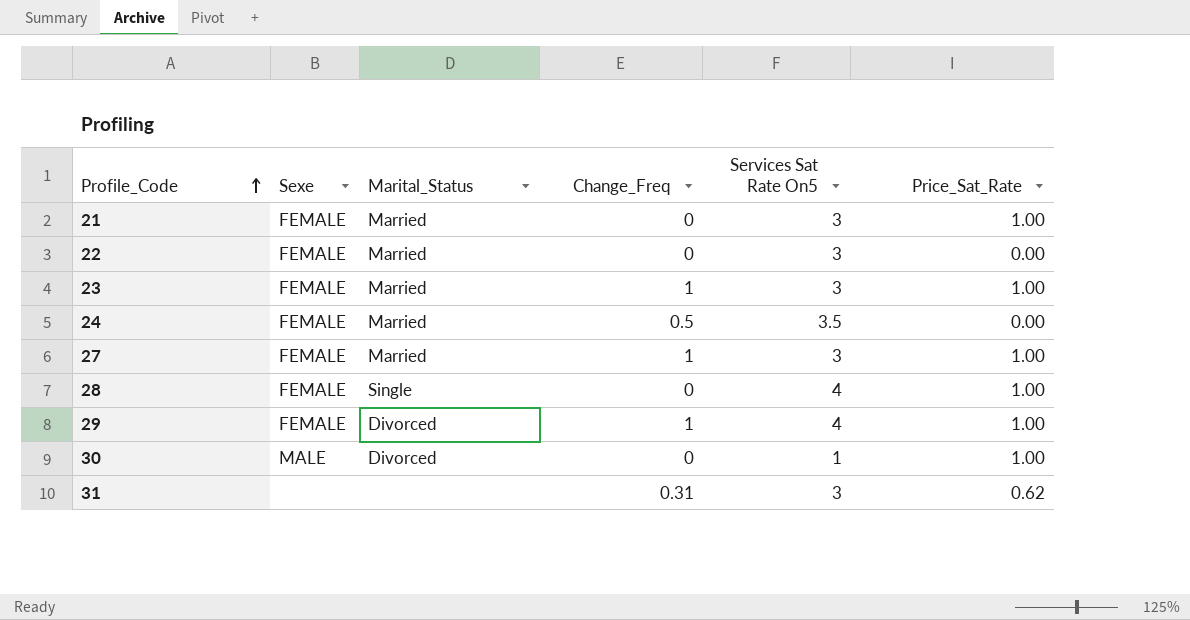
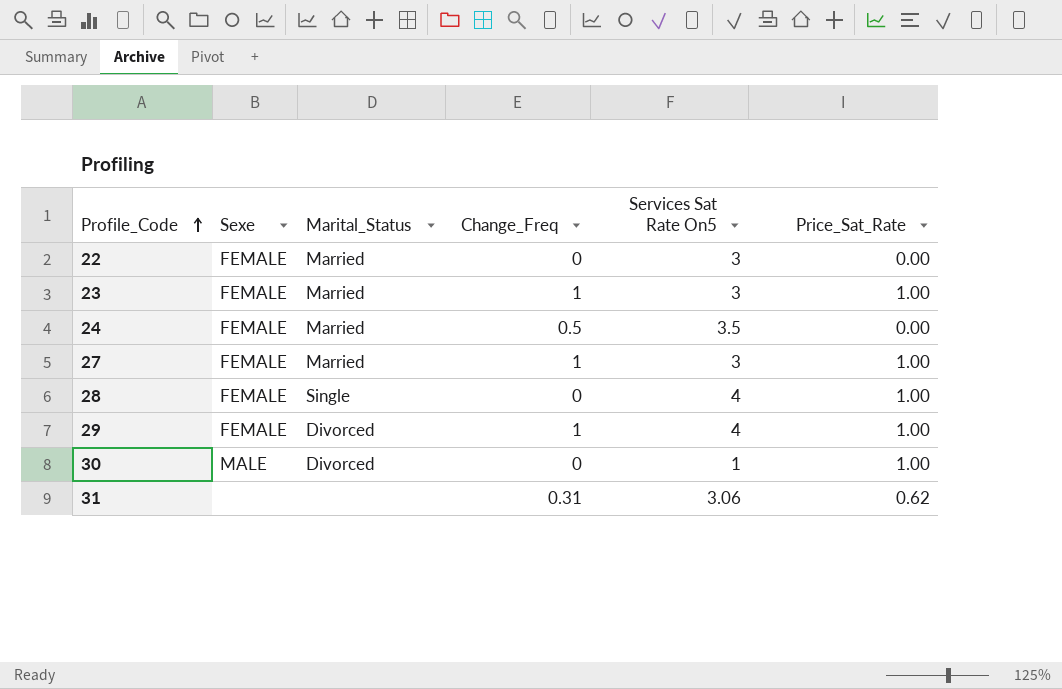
row 21: FEMALE | Married | 0 | 3 | 1.00 -> none
31 | Services Sat Rate On5: 3 -> 3.06

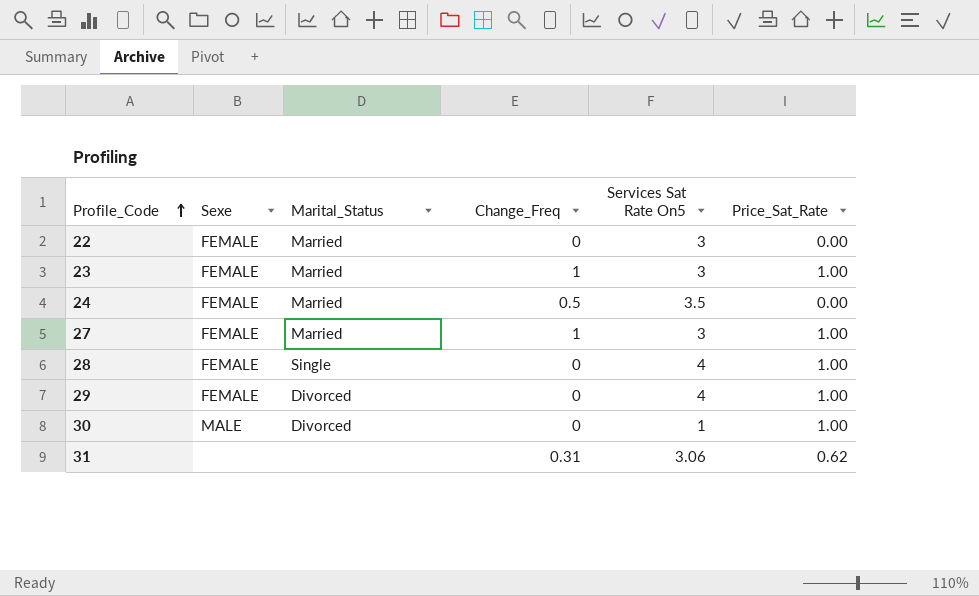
29 | Change_Freq: 1 -> 0

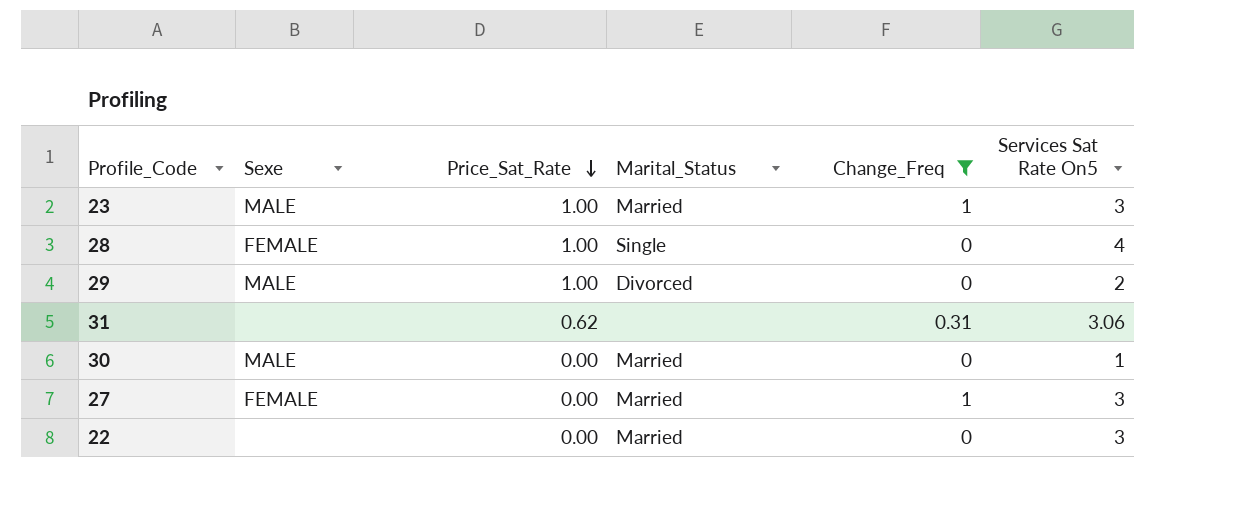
filter: none -> Change_Freq != 0.5
row order: Profile_Code ascending -> Price_Sat_Rate descending
column Price_Sat_Rate | position: 6 -> 3
23 | Sexe: FEMALE -> MALE
29 | Sexe: FEMALE -> MALE
29 | Services Sat Rate On5: 4 -> 2
30 | Price_Sat_Rate: 1.00 -> 0.00
30 | Marital_Status: Divorced -> Married
27 | Price_Sat_Rate: 1.00 -> 0.00
22 | Sexe: FEMALE -> none

